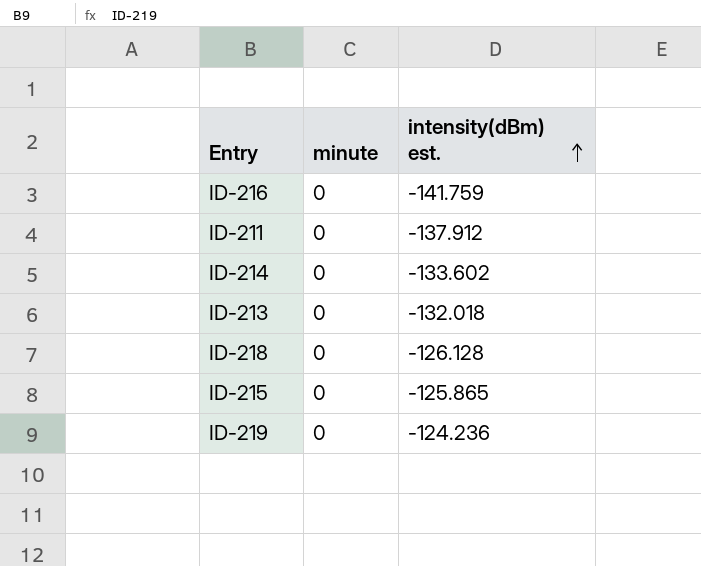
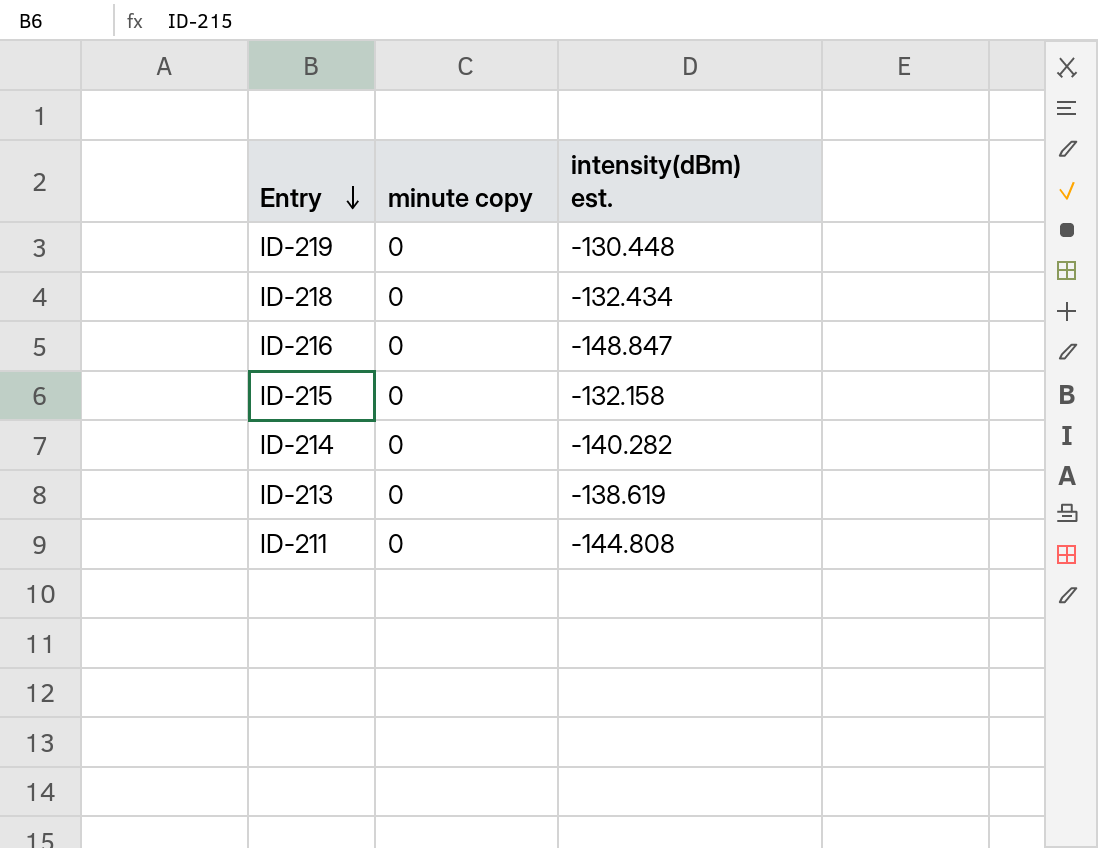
row order: intensity(dBm) est. ascending -> Entry descending
column name: minute -> minute copy
ID-219 | intensity(dBm) est.: -124.236 -> -130.448
ID-218 | intensity(dBm) est.: -126.128 -> -132.434
ID-216 | intensity(dBm) est.: -141.759 -> -148.847
ID-215 | intensity(dBm) est.: -125.865 -> -132.158
ID-214 | intensity(dBm) est.: -133.602 -> -140.282
ID-213 | intensity(dBm) est.: -132.018 -> -138.619
ID-211 | intensity(dBm) est.: -137.912 -> -144.808

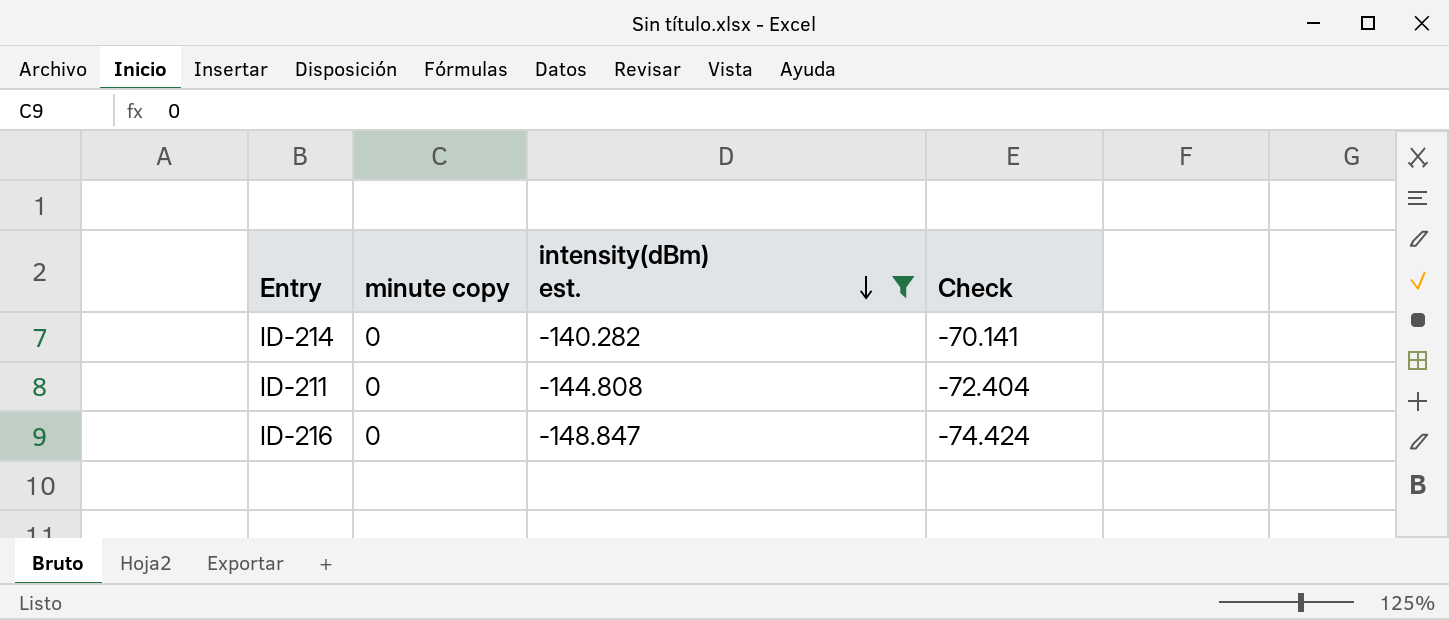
filter: none -> intensity(dBm) est. <= -140.282
row order: Entry descending -> intensity(dBm) est. descending
column Check | formula: none -> [intensity(dBm) est.] * 0.5

